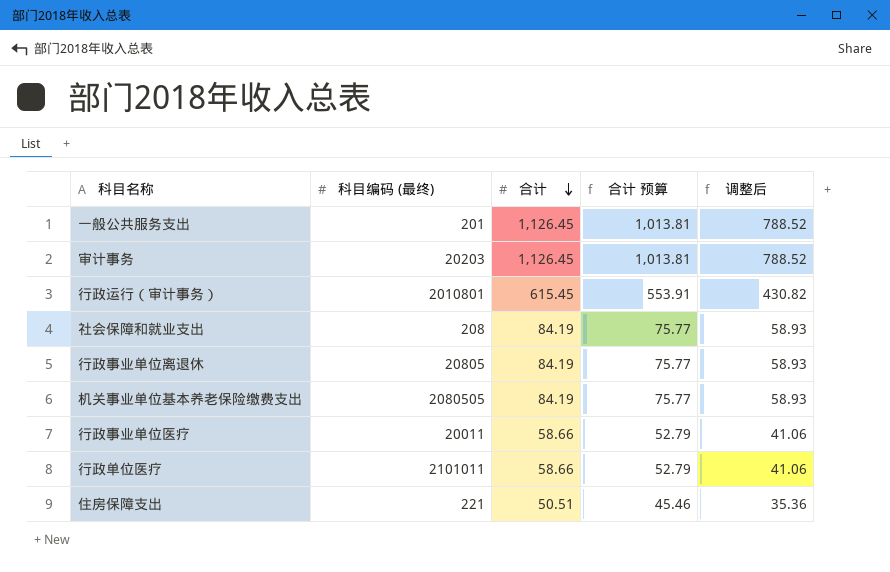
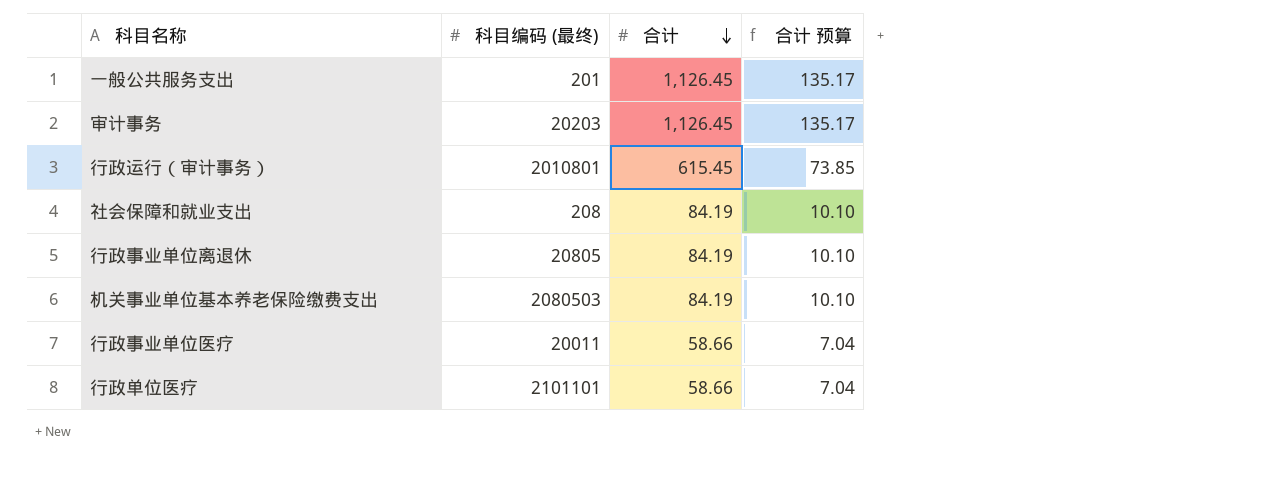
column 调整后 | formula: [合计] * 0.7 -> none
column 合计 预算 | formula: [合计] * 0.9 -> [合计] * 0.12
row 住房保障支出: 221 | 50.51 | 45.46 | 35.36 -> none
机关事业单位基本养老保险缴费支出 | 科目编码 (最终): 2080505 -> 2080503
行政单位医疗 | 科目编码 (最终): 2101011 -> 2101101

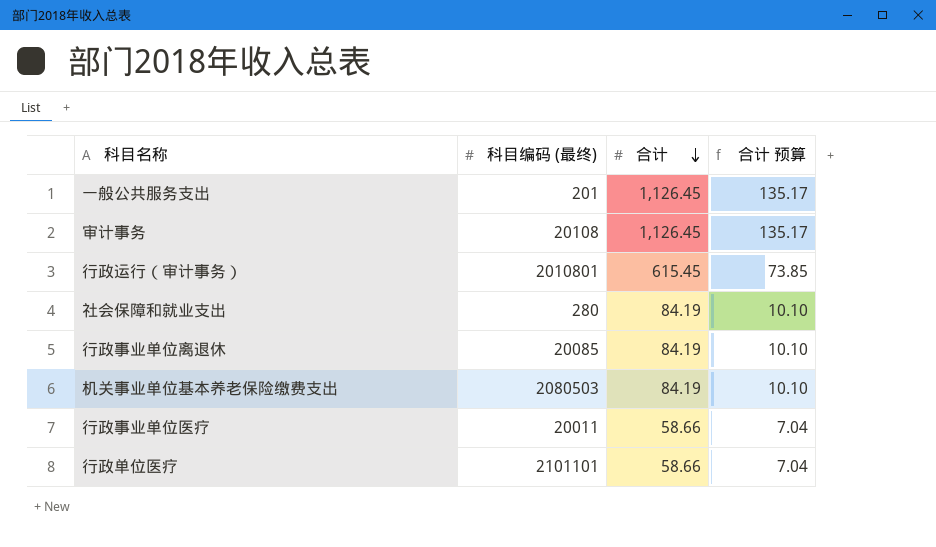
审计事务 | 科目编码 (最终): 20203 -> 20108
社会保障和就业支出 | 科目编码 (最终): 208 -> 280
行政事业单位离退休 | 科目编码 (最终): 20805 -> 20085

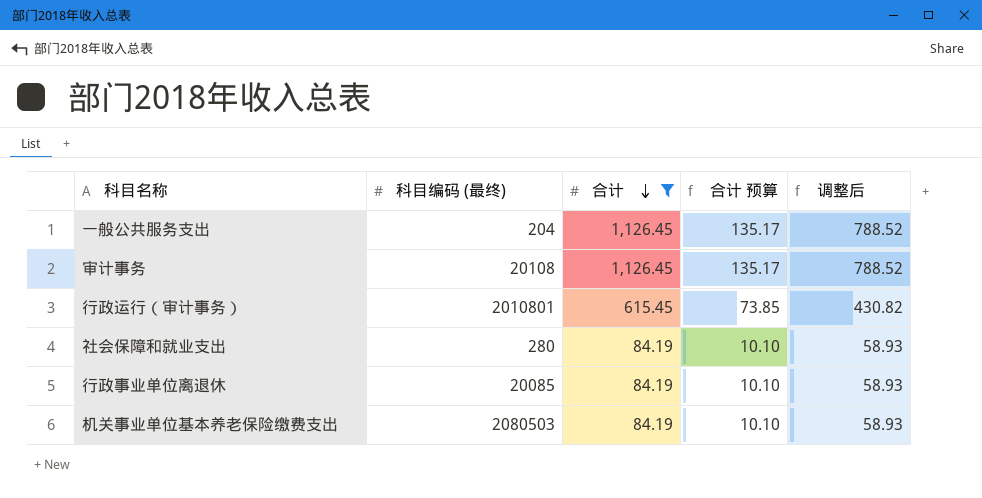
filter: none -> 合计 != 58.66
column 调整后 | formula: none -> [合计] * 0.7
一般公共服务支出 | 科目编码 (最终): 201 -> 204

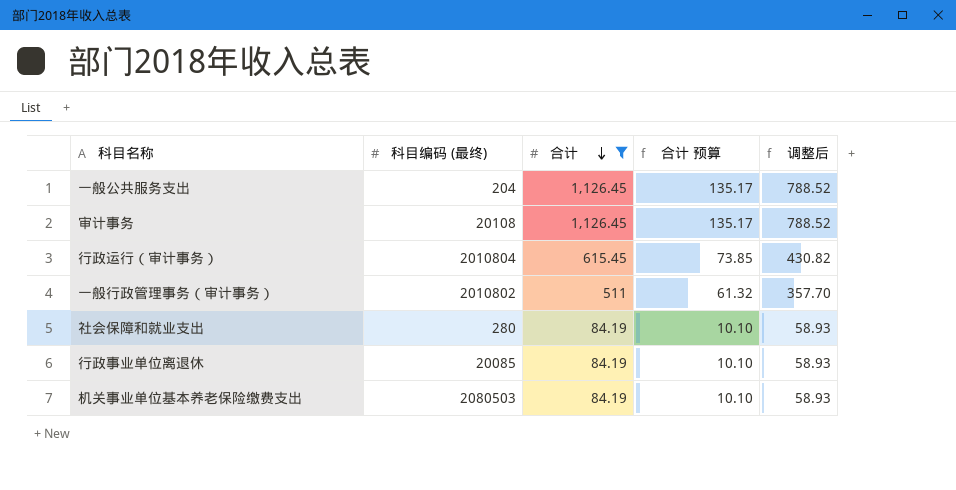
行政运行（审计事务） | 科目编码 (最终): 2010801 -> 2010804
row 一般行政管理事务（审计事务）: none -> 2010802 | 511 | 61.32 | 357.70

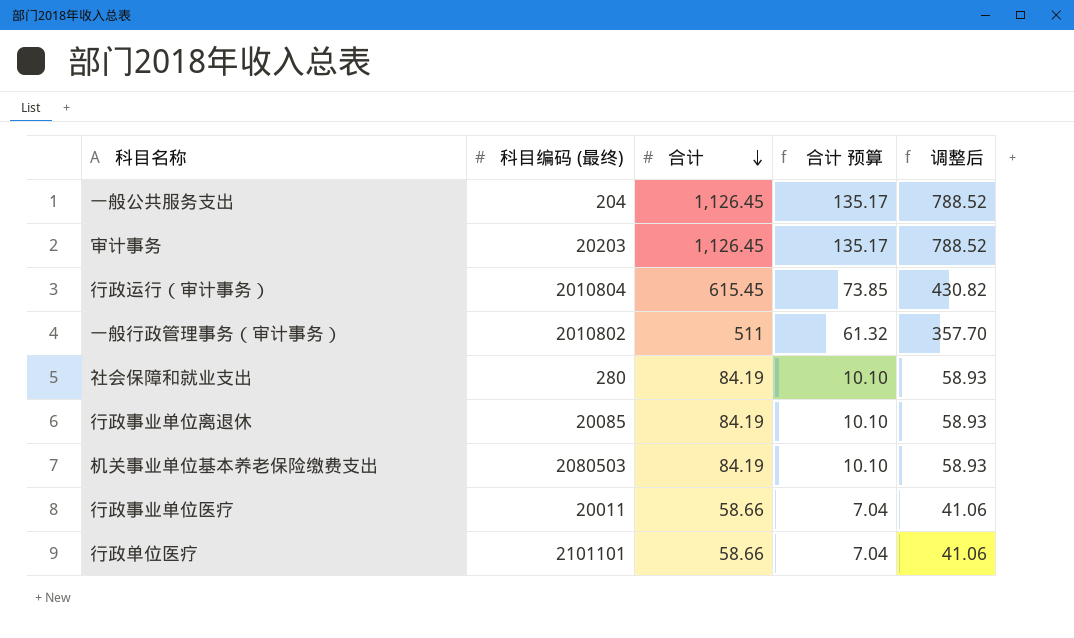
filter: 合计 != 58.66 -> none
审计事务 | 科目编码 (最终): 20108 -> 20203

